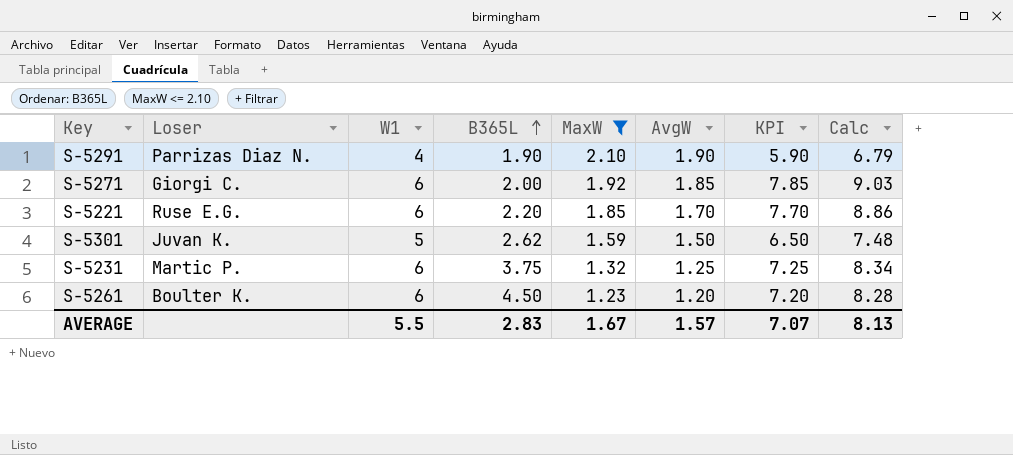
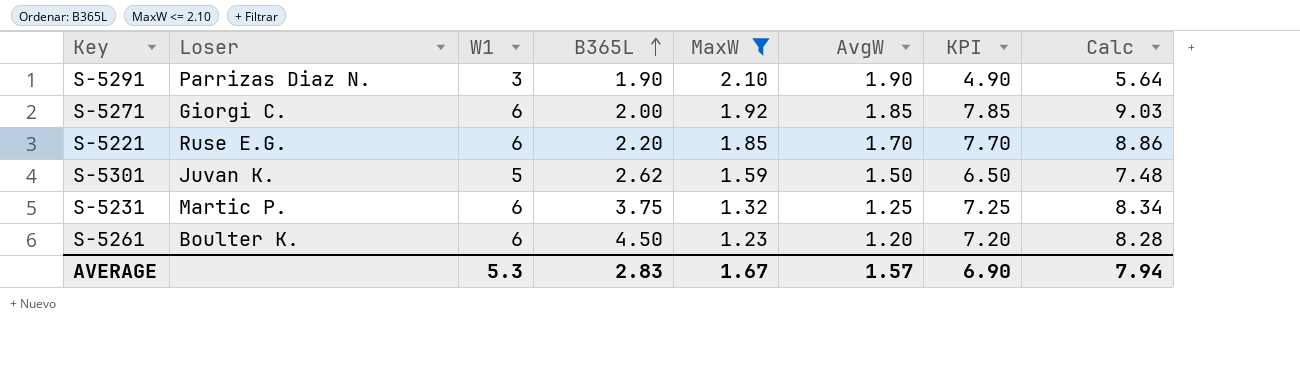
S-5291 | W1: 4 -> 3
S-5291 | KPI: 5.90 -> 4.90
S-5291 | Calc: 6.79 -> 5.64
AVERAGE | W1: 5.5 -> 5.3
AVERAGE | KPI: 7.07 -> 6.90
AVERAGE | Calc: 8.13 -> 7.94

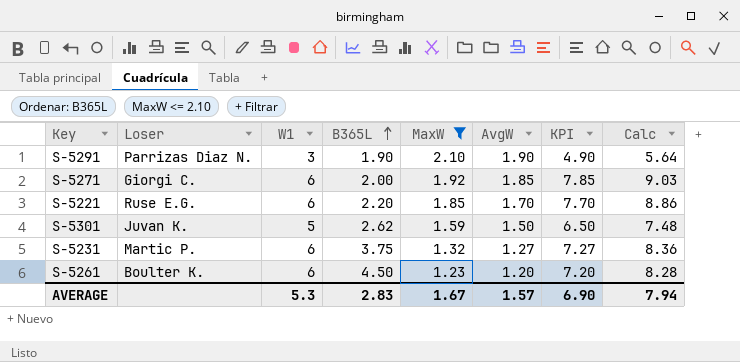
S-5231 | AvgW: 1.25 -> 1.27
S-5231 | KPI: 7.25 -> 7.27
S-5231 | Calc: 8.34 -> 8.36

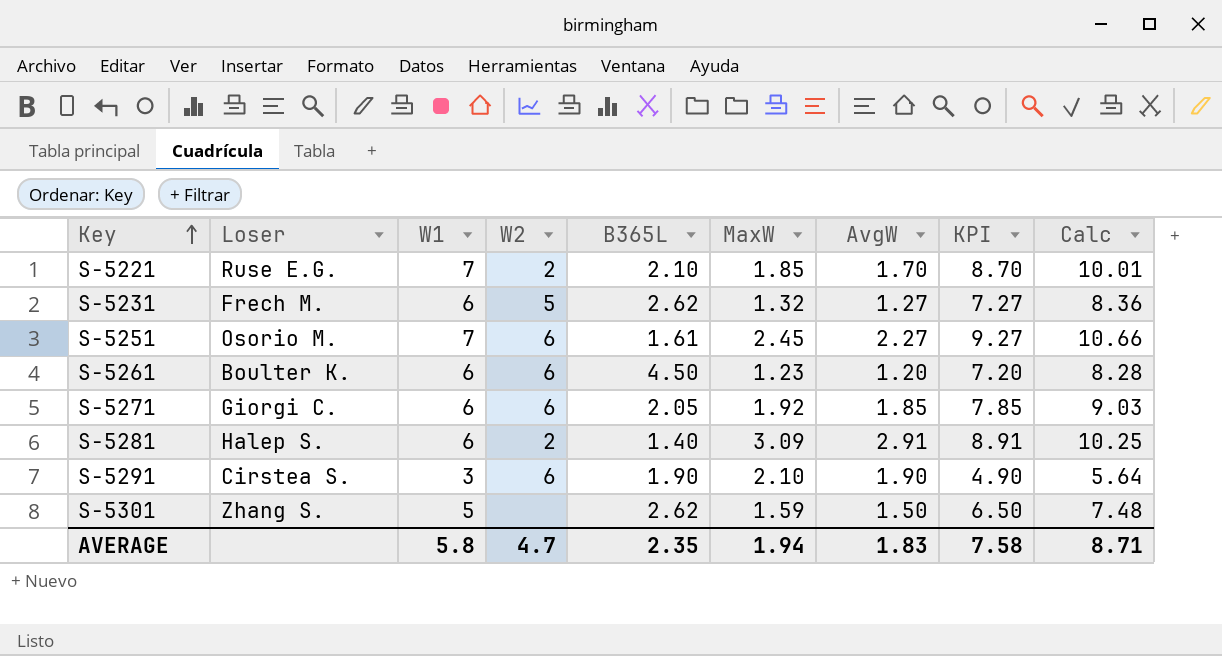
filter: MaxW <= 2.10 -> none
row order: B365L ascending -> Key ascending
column W2 | position: none -> 4
S-5221 | W1: 6 -> 7
S-5221 | B365L: 2.20 -> 2.10
S-5221 | KPI: 7.70 -> 8.70
S-5221 | Calc: 8.86 -> 10.01
S-5231 | Loser: Martic P. -> Frech M.
S-5231 | B365L: 3.75 -> 2.62
S-5271 | B365L: 2.00 -> 2.05
S-5291 | Loser: Parrizas Diaz N. -> Cirstea S.
S-5301 | Loser: Juvan K. -> Zhang S.
AVERAGE | W1: 5.3 -> 5.8
AVERAGE | B365L: 2.83 -> 2.35
AVERAGE | MaxW: 1.67 -> 1.94
AVERAGE | AvgW: 1.57 -> 1.83
AVERAGE | KPI: 6.90 -> 7.58
AVERAGE | Calc: 7.94 -> 8.71

